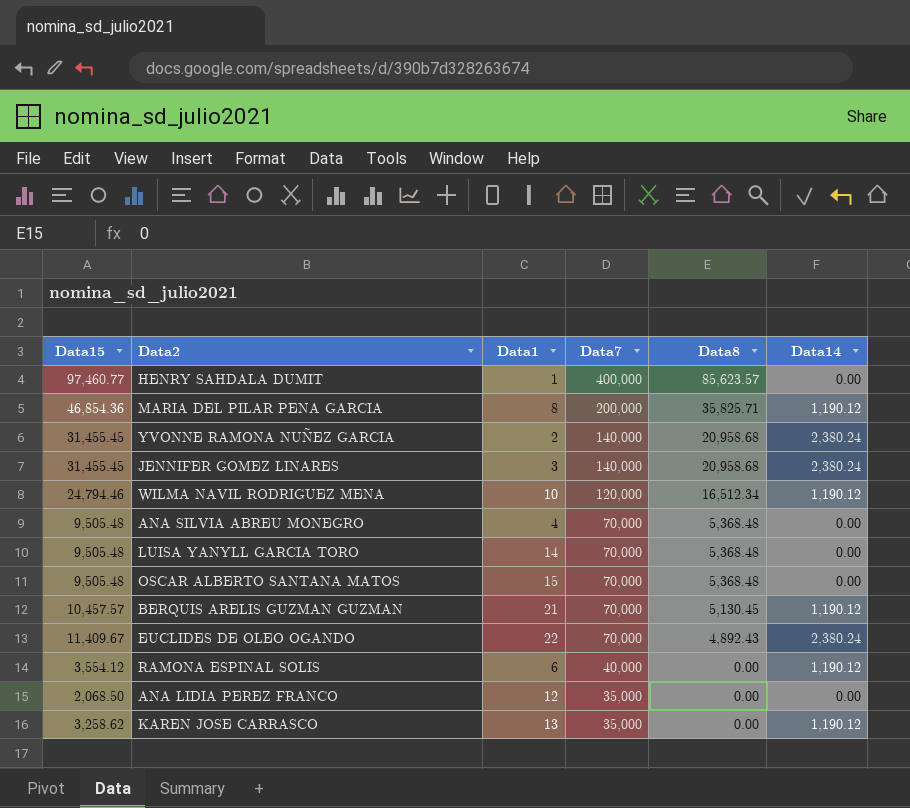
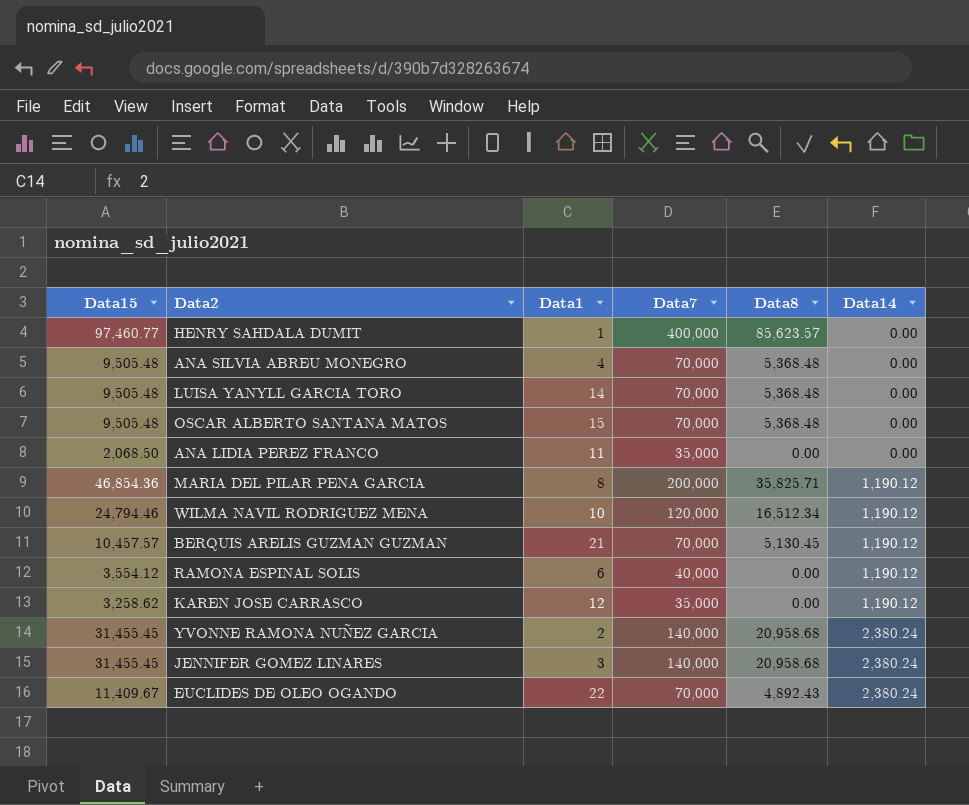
row order: Data7 descending -> Data14 ascending
ANA LIDIA PEREZ FRANCO | Data1: 12 -> 11
KAREN JOSE CARRASCO | Data1: 13 -> 12

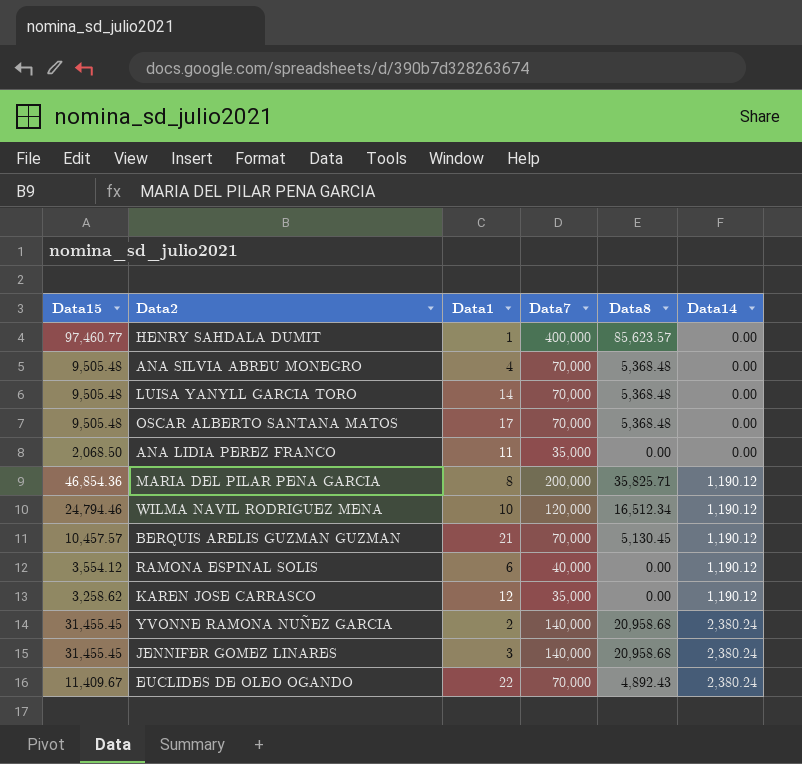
OSCAR ALBERTO SANTANA MATOS | Data1: 15 -> 17

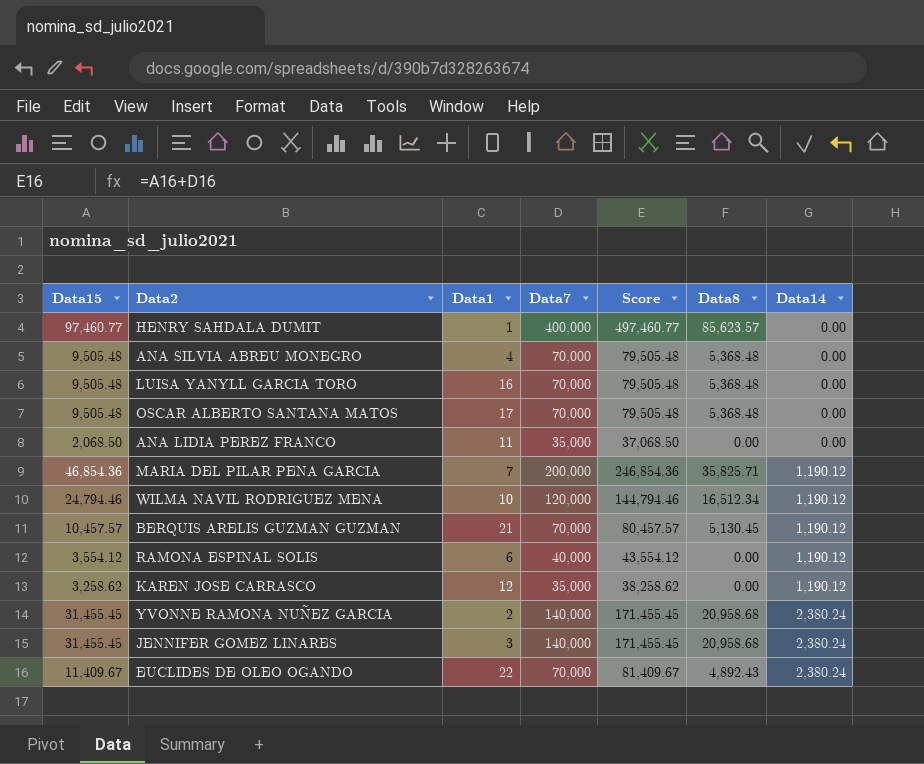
column Score | formula: none -> [Data15] + [Data7]
LUISA YANYLL GARCIA TORO | Data1: 14 -> 16
MARIA DEL PILAR PENA GARCIA | Data1: 8 -> 7

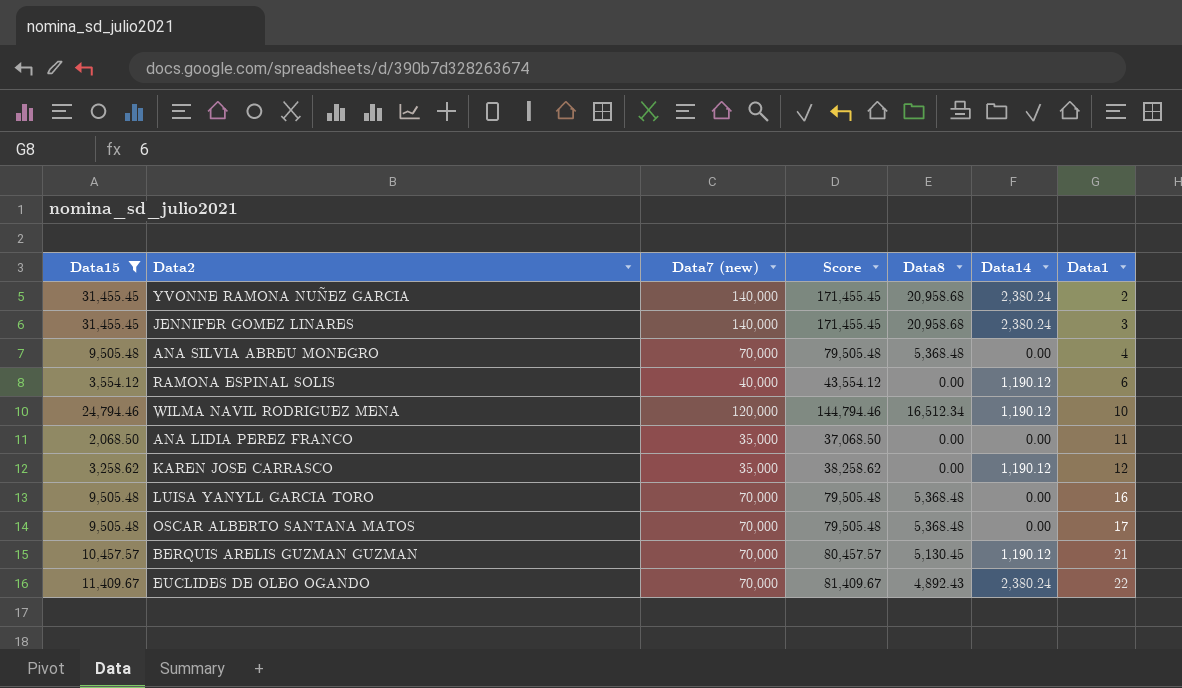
filter: none -> Data15 <= 31,455.45
row order: Data14 ascending -> Data1 ascending
column name: Data7 -> Data7 (new)
column Data1 | position: 3 -> 7

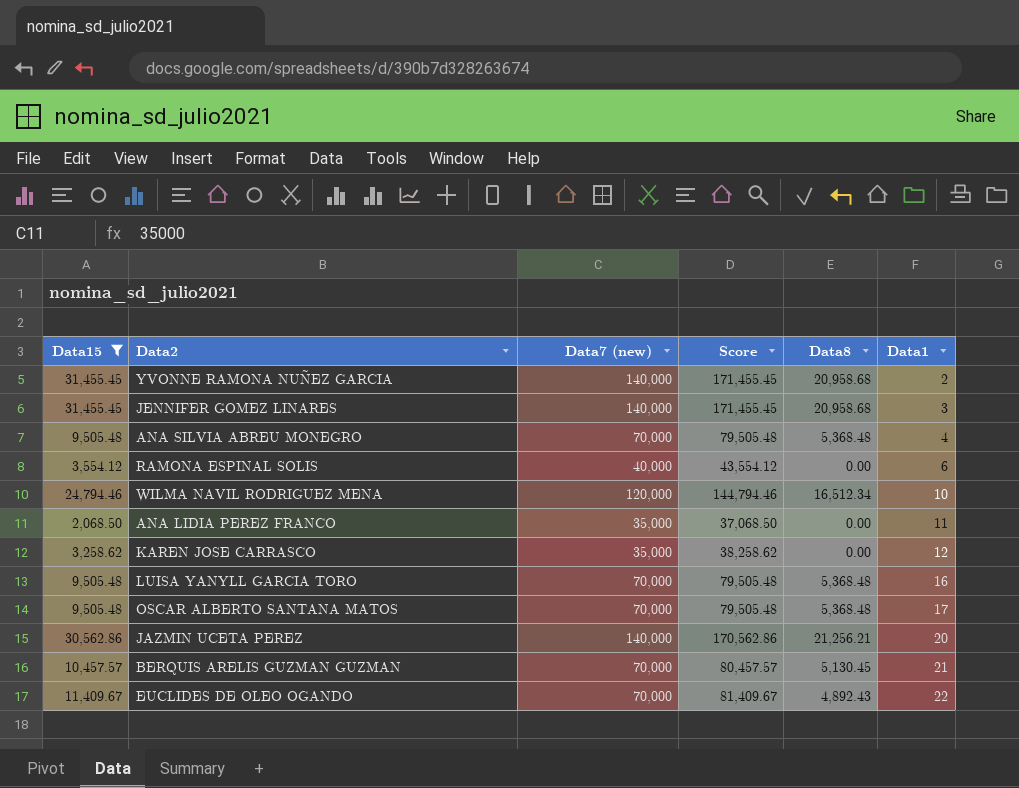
column Data14 | position: 6 -> none
row JAZMIN UCETA PEREZ: none -> 30,562.86 | 140,000 | 170,562.86 | 21,256.21 | 20

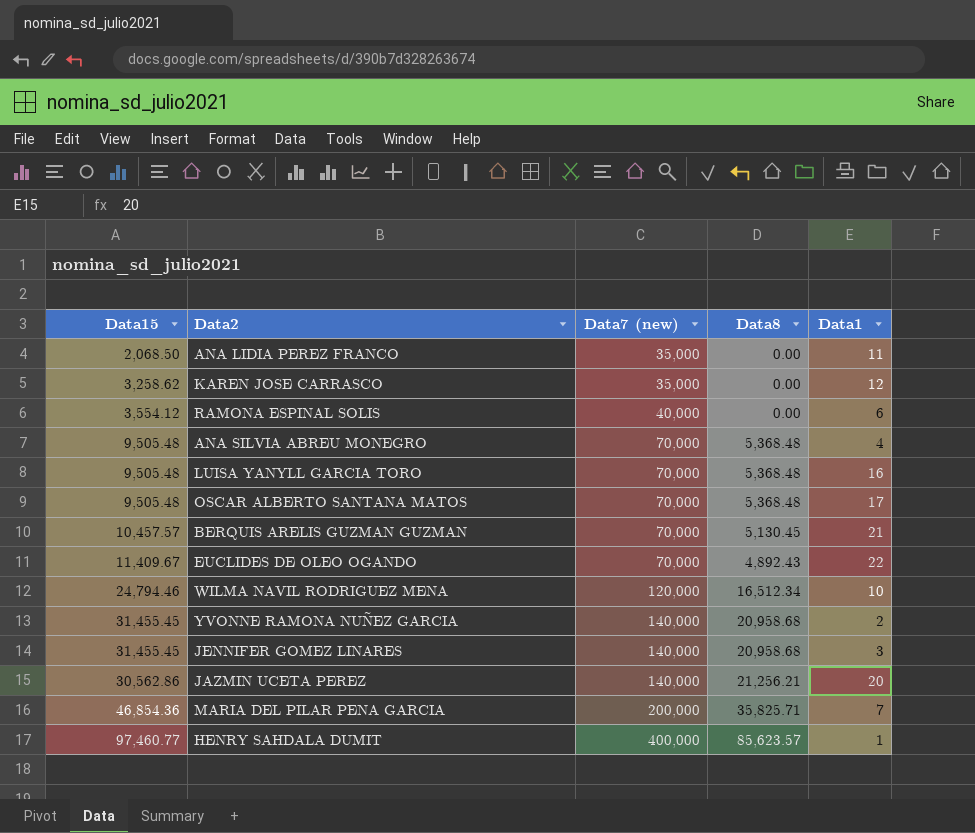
filter: Data15 <= 31,455.45 -> none
row order: Data1 ascending -> Data7 (new) ascending
column Score | formula: [Data15] + [Data7 (new)] -> none

